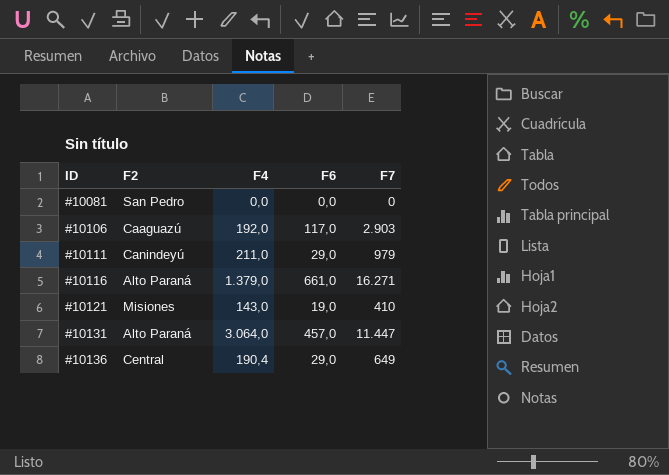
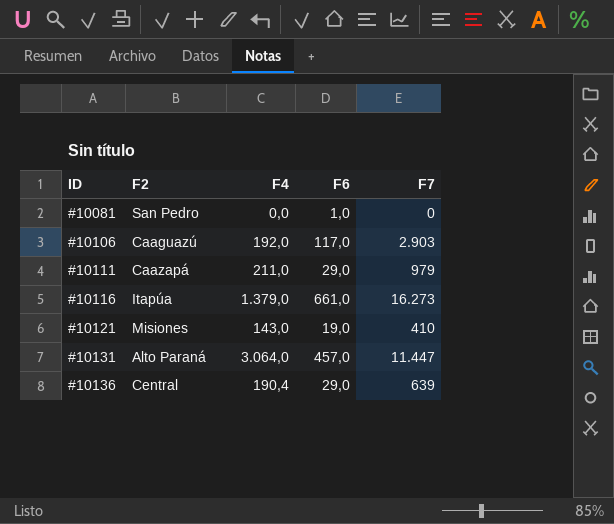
#10081 | F6: 0,0 -> 1,0
#10111 | F2: Canindeyú -> Caazapá
#10116 | F2: Alto Paraná -> Itapúa
#10116 | F7: 16.271 -> 16.273
#10136 | F7: 649 -> 639

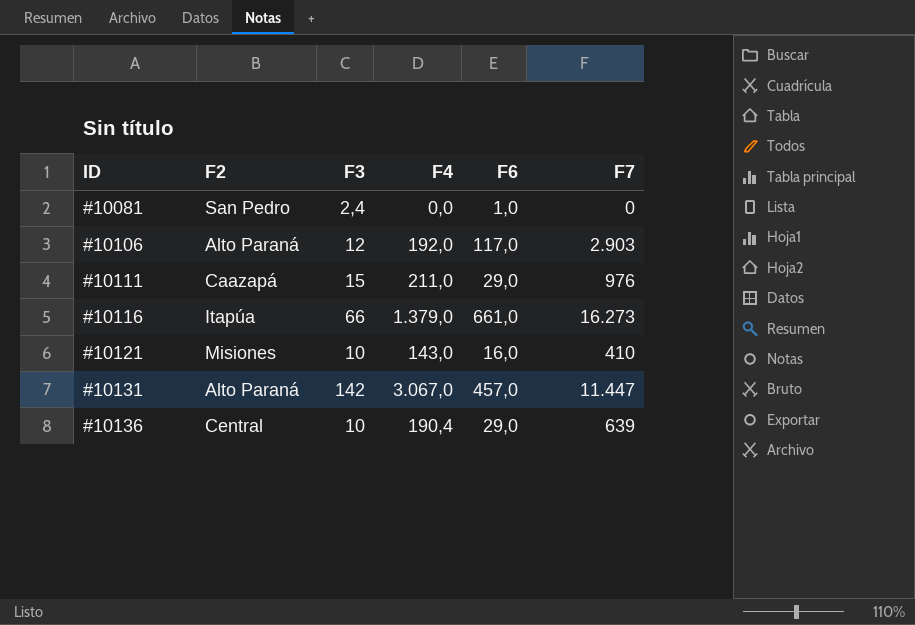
column F3 | position: none -> 3
#10106 | F2: Caaguazú -> Alto Paraná
#10111 | F7: 979 -> 976
#10121 | F6: 19,0 -> 16,0
#10131 | F4: 3.064,0 -> 3.067,0

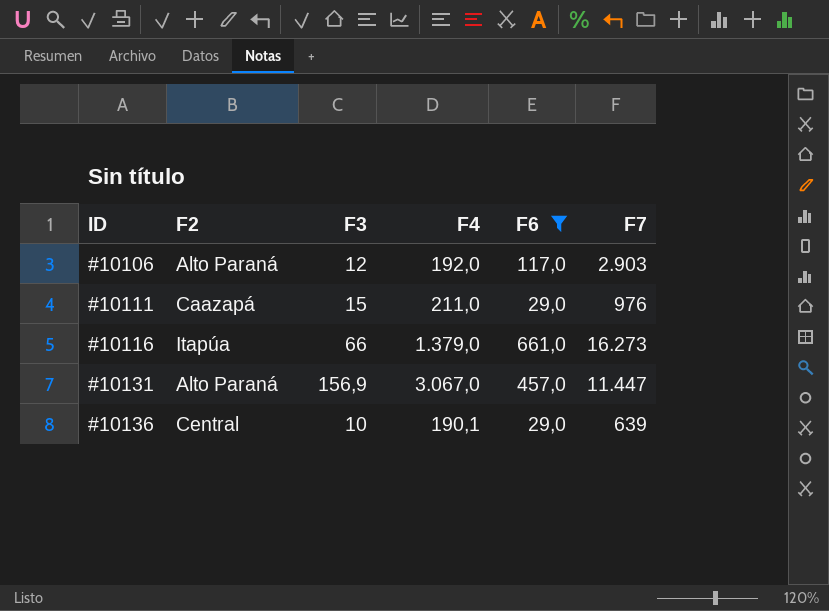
filter: none -> F6 >= 29,0
#10131 | F3: 142 -> 156,9
#10136 | F4: 190,4 -> 190,1

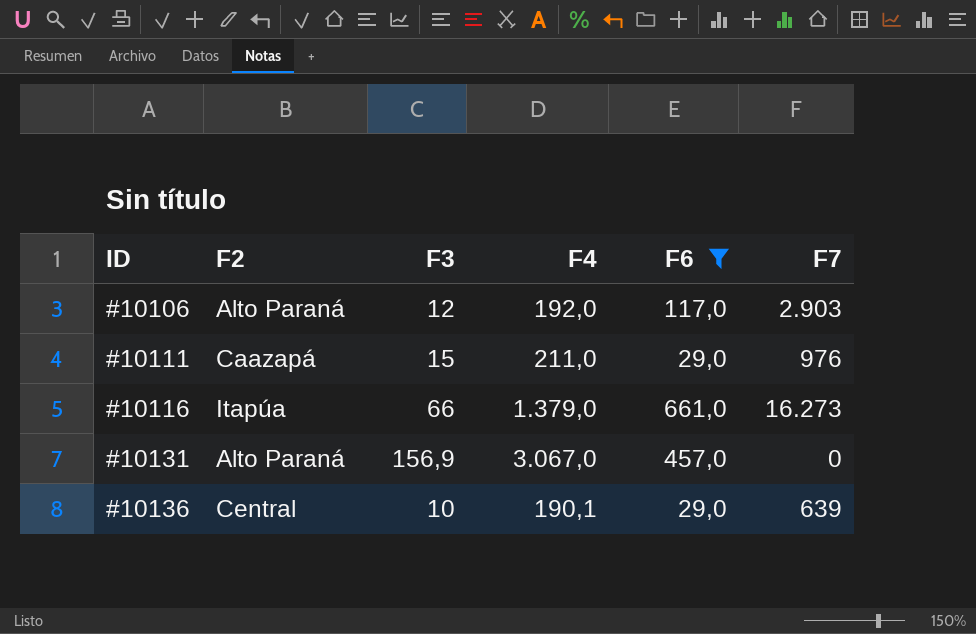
#10131 | F7: 11.447 -> 0

